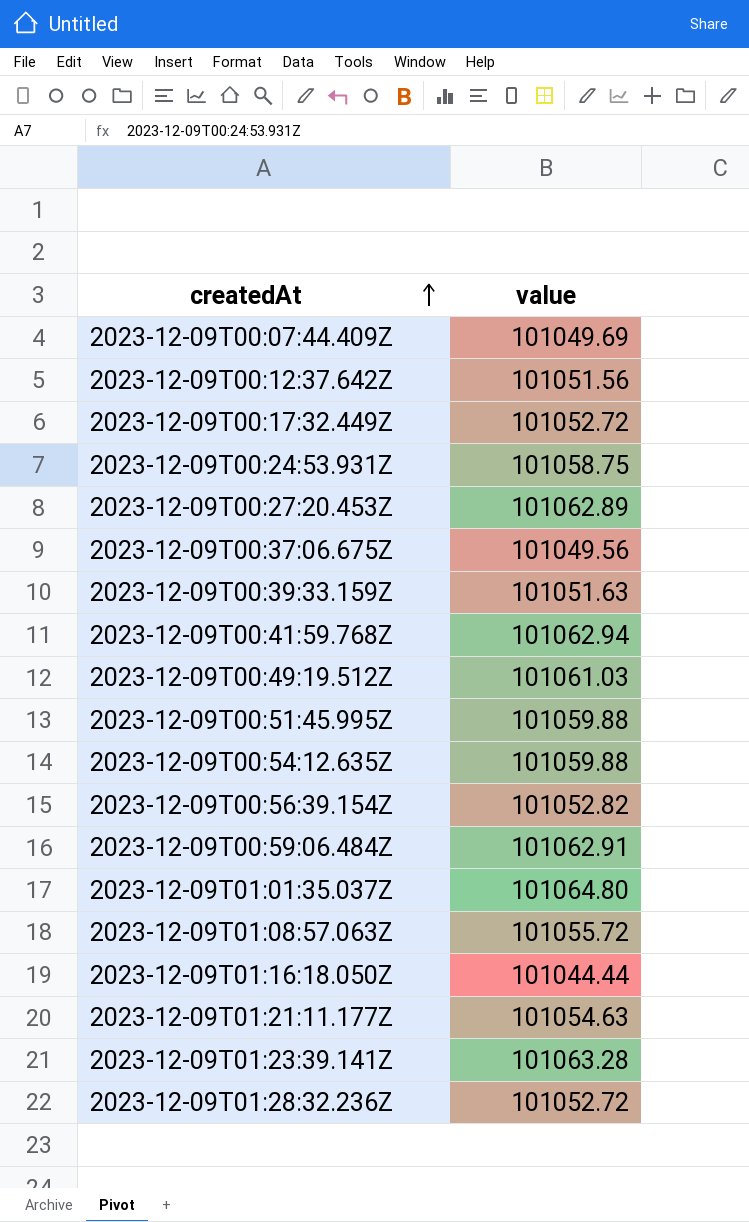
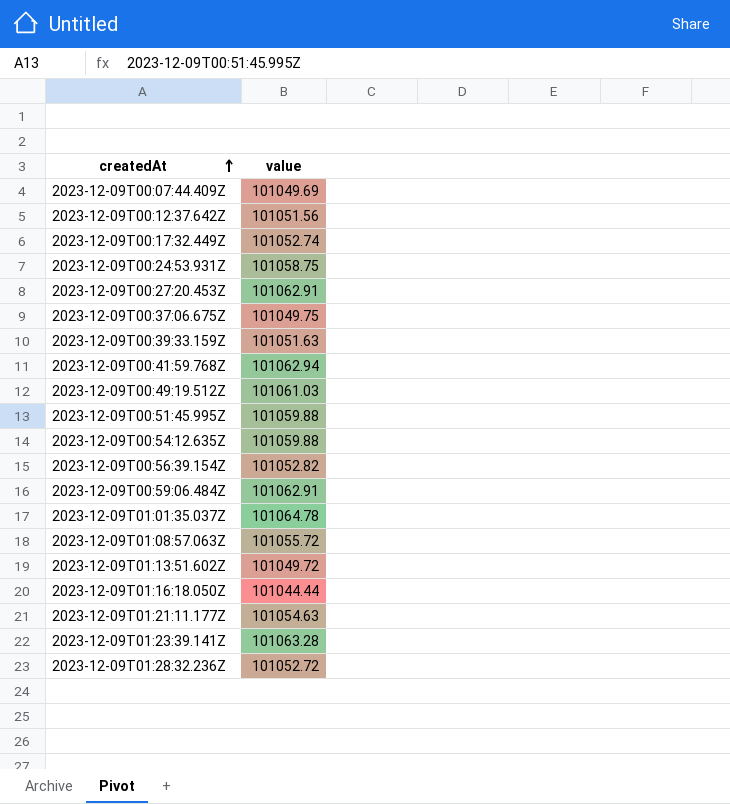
2023-12-09T00:17:32.449Z | value: 101052.72 -> 101052.74
2023-12-09T00:27:20.453Z | value: 101062.89 -> 101062.91
2023-12-09T00:37:06.675Z | value: 101049.56 -> 101049.75
2023-12-09T01:01:35.037Z | value: 101064.80 -> 101064.78
row 2023-12-09T01:13:51.602Z: none -> 101049.72

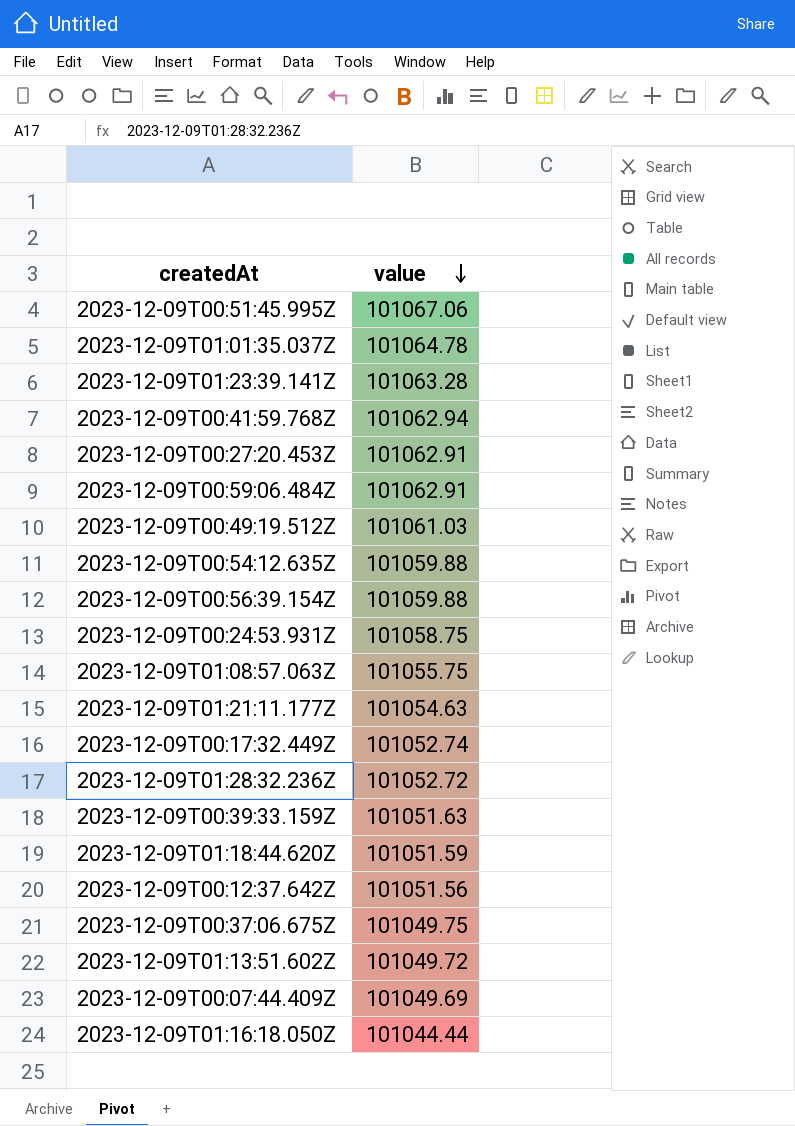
row order: createdAt ascending -> value descending
2023-12-09T00:51:45.995Z | value: 101059.88 -> 101067.06
2023-12-09T00:56:39.154Z | value: 101052.82 -> 101059.88
2023-12-09T01:08:57.063Z | value: 101055.72 -> 101055.75
row 2023-12-09T01:18:44.620Z: none -> 101051.59

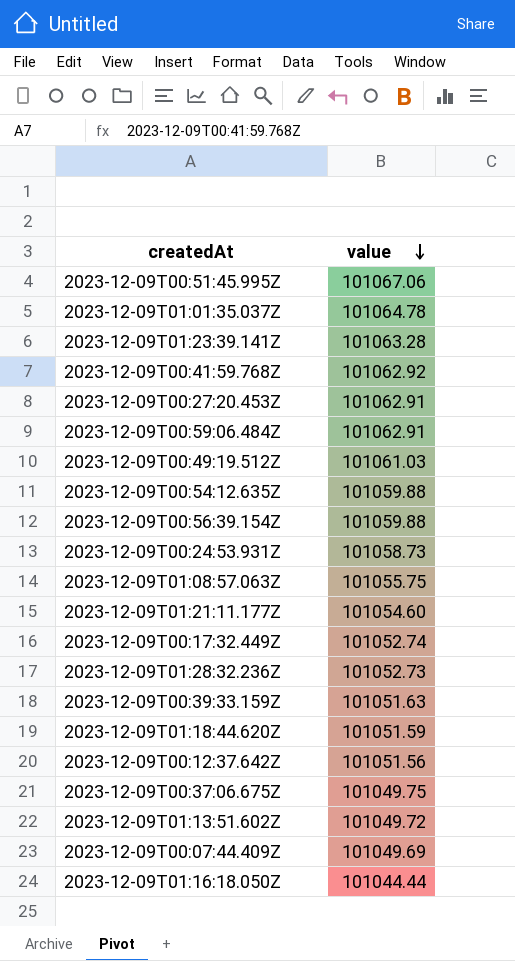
2023-12-09T00:41:59.768Z | value: 101062.94 -> 101062.92
2023-12-09T00:24:53.931Z | value: 101058.75 -> 101058.73
2023-12-09T01:21:11.177Z | value: 101054.63 -> 101054.60
2023-12-09T01:28:32.236Z | value: 101052.72 -> 101052.73

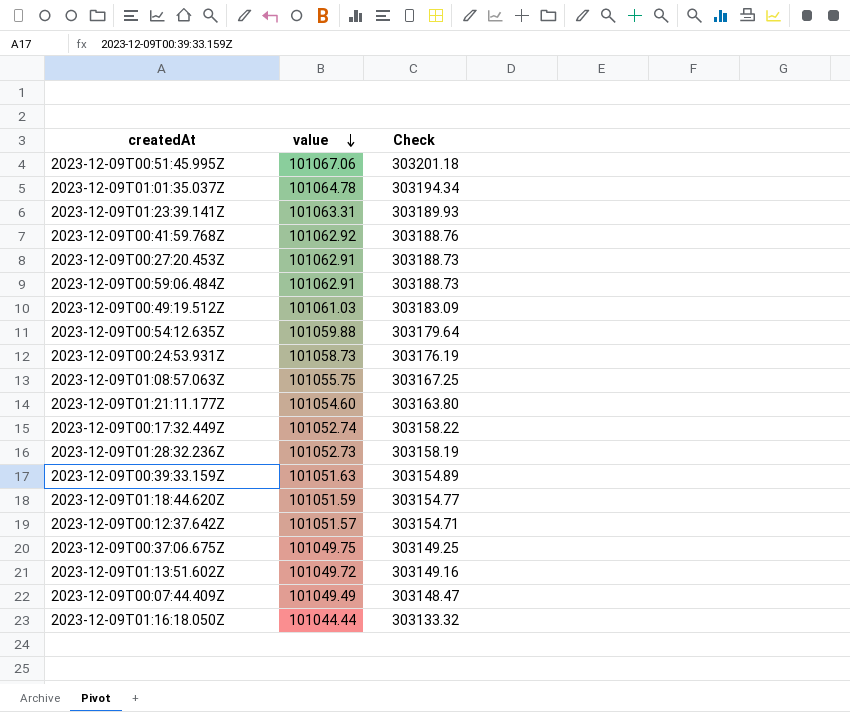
column Check | formula: none -> [value] * 3
row 2023-12-09T00:56:39.154Z: 101059.88 -> none
2023-12-09T01:23:39.141Z | value: 101063.28 -> 101063.31
2023-12-09T00:12:37.642Z | value: 101051.56 -> 101051.57
2023-12-09T00:07:44.409Z | value: 101049.69 -> 101049.49

